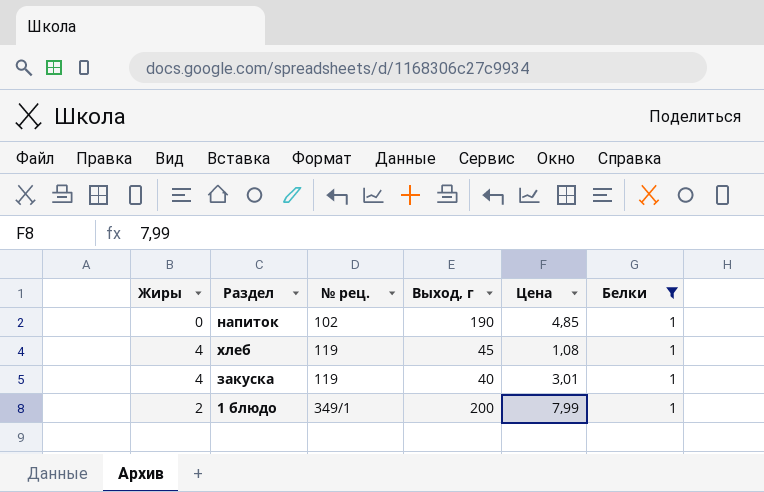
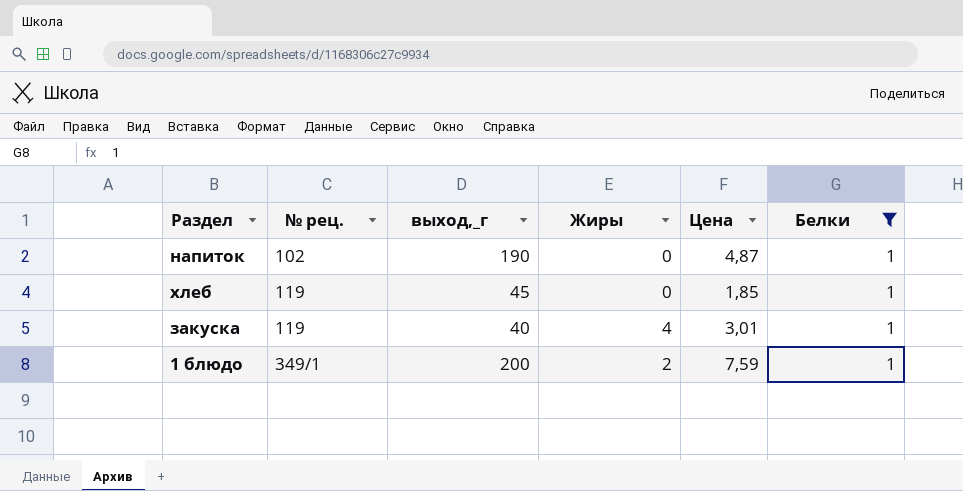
column name: Выход, г -> выход,_г
column Жиры | position: 1 -> 4
напиток | Цена: 4,85 -> 4,87
хлеб | Жиры: 4 -> 0
хлеб | Цена: 1,08 -> 1,85
1 блюдо | Цена: 7,99 -> 7,59

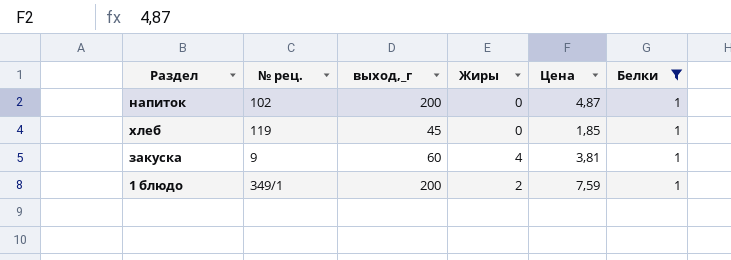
напиток | выход,_г: 190 -> 200
закуска | № рец.: 119 -> 9
закуска | выход,_г: 40 -> 60
закуска | Цена: 3,01 -> 3,81

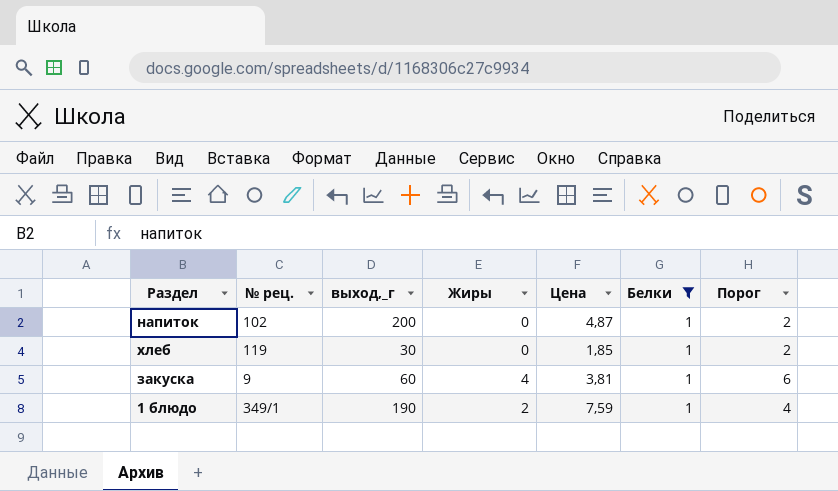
column Порог | formula: none -> [Жиры] + 2
хлеб | выход,_г: 45 -> 30
1 блюдо | выход,_г: 200 -> 190

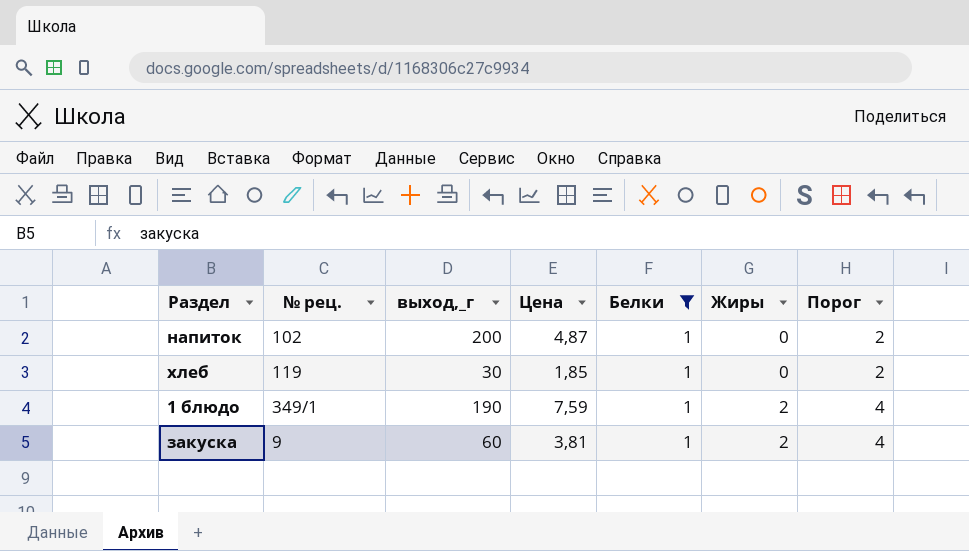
row order: none -> Жиры ascending
column Жиры | position: 4 -> 6
закуска | Жиры: 4 -> 2
закуска | Порог: 6 -> 4

